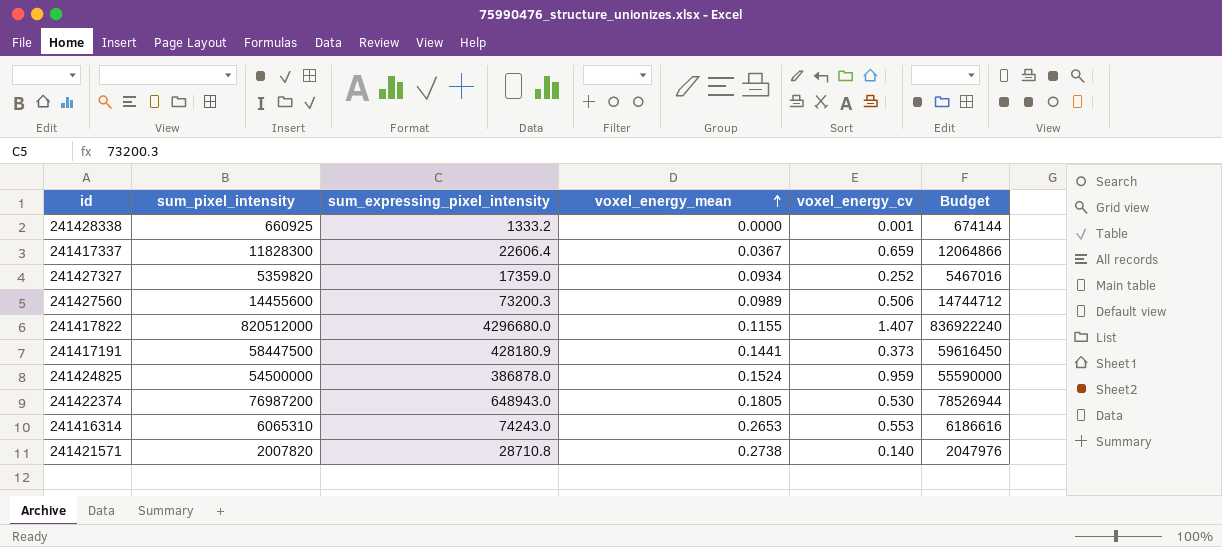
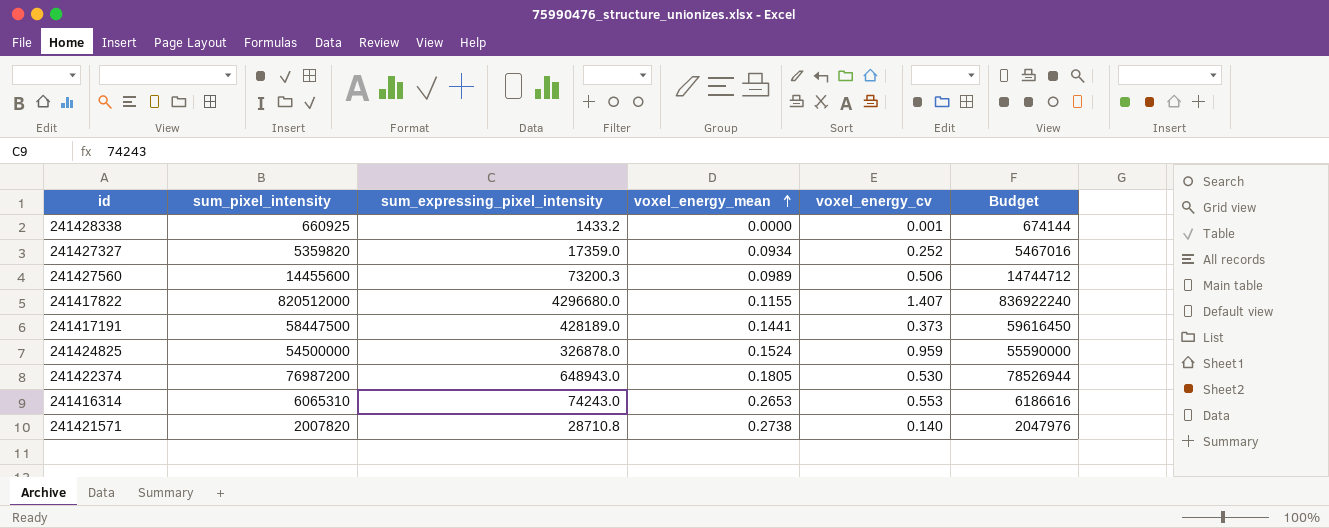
row 241417337: 11828300 | 22606.4 | 0.0367 | 0.659 | 12064866 -> none
241428338 | sum_expressing_pixel_intensity: 1333.2 -> 1433.2
241417191 | sum_expressing_pixel_intensity: 428180.9 -> 428189.0
241424825 | sum_expressing_pixel_intensity: 386878.0 -> 326878.0

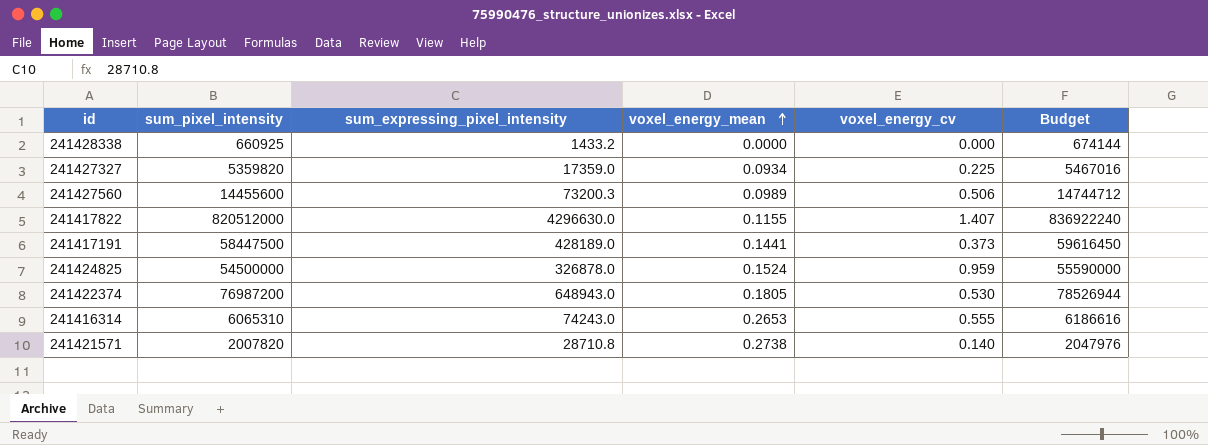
241428338 | voxel_energy_cv: 0.001 -> 0.000
241427327 | voxel_energy_cv: 0.252 -> 0.225
241417822 | sum_expressing_pixel_intensity: 4296680.0 -> 4296630.0
241416314 | voxel_energy_cv: 0.553 -> 0.555

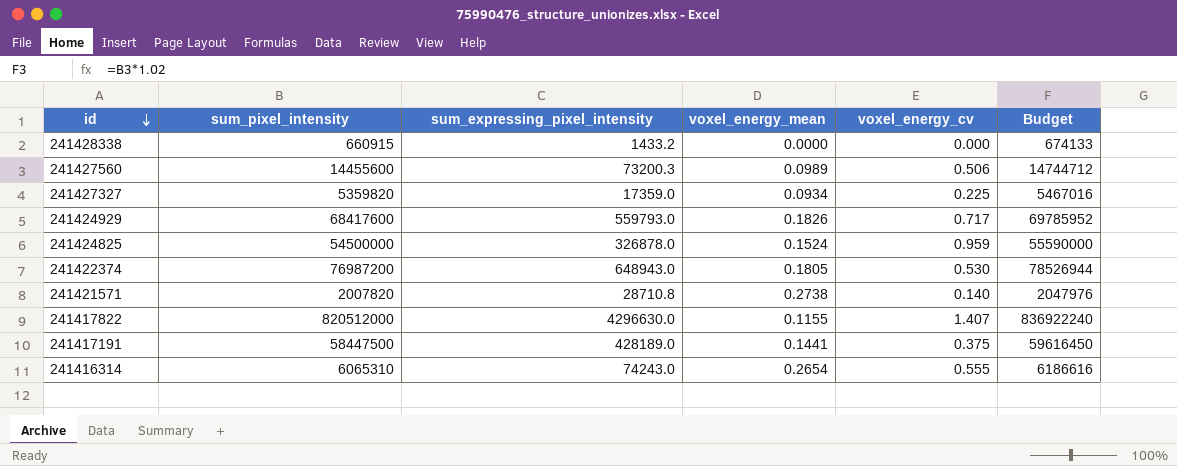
row order: voxel_energy_mean ascending -> id descending
241428338 | sum_pixel_intensity: 660925 -> 660915
241428338 | Budget: 674144 -> 674133
row 241424929: none -> 68417600 | 559793.0 | 0.1826 | 0.717 | 69785952
241417191 | voxel_energy_cv: 0.373 -> 0.375
241416314 | voxel_energy_mean: 0.2653 -> 0.2654

